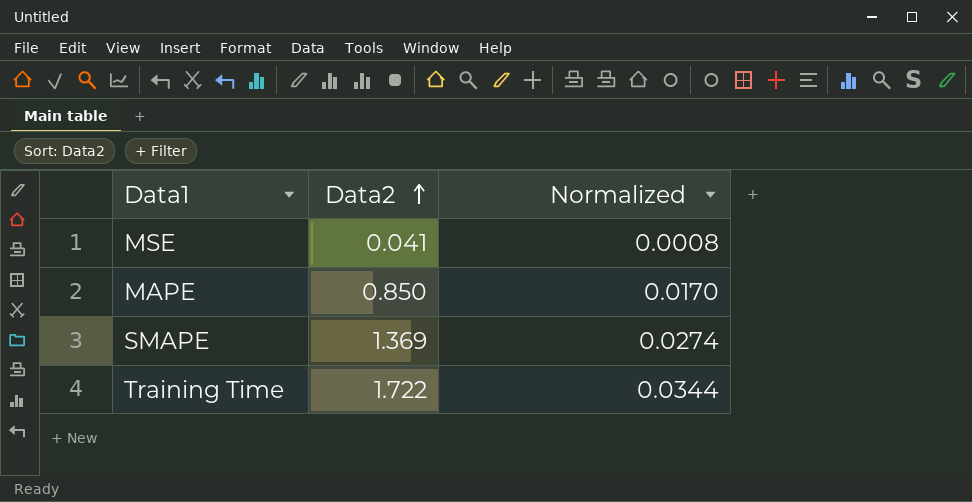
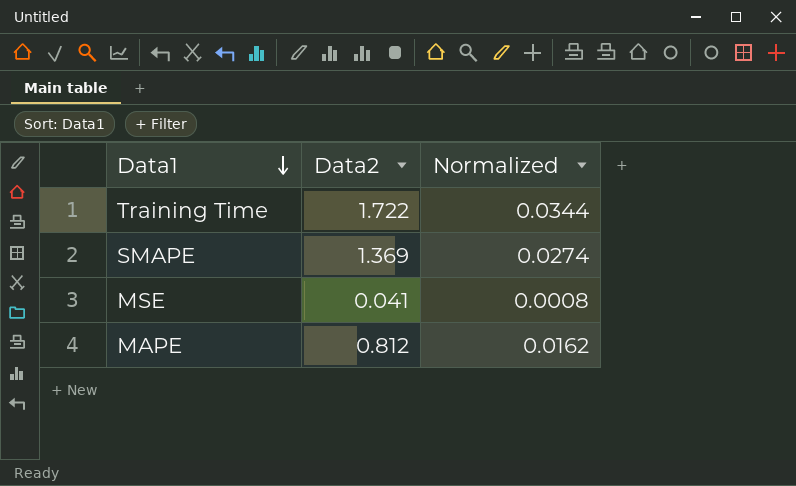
row order: Data2 ascending -> Data1 descending
MAPE | Data2: 0.850 -> 0.812
MAPE | Normalized: 0.0170 -> 0.0162

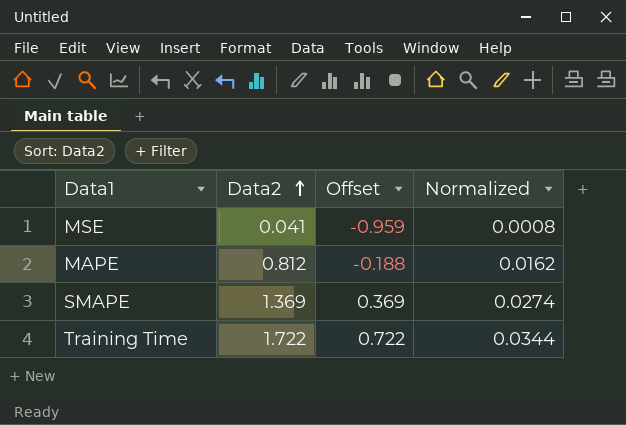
row order: Data1 descending -> Data2 ascending
column Offset | formula: none -> [Data2] - 1

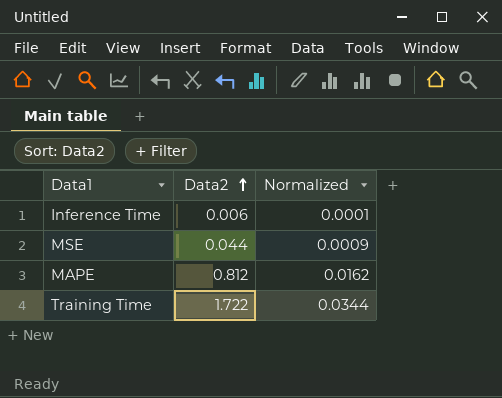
column Offset | formula: [Data2] - 1 -> none
row SMAPE: 1.369 | 0.369 | 0.0274 -> none
row Inference Time: none -> 0.006 | 0.0001
MSE | Data2: 0.041 -> 0.044
MSE | Normalized: 0.0008 -> 0.0009

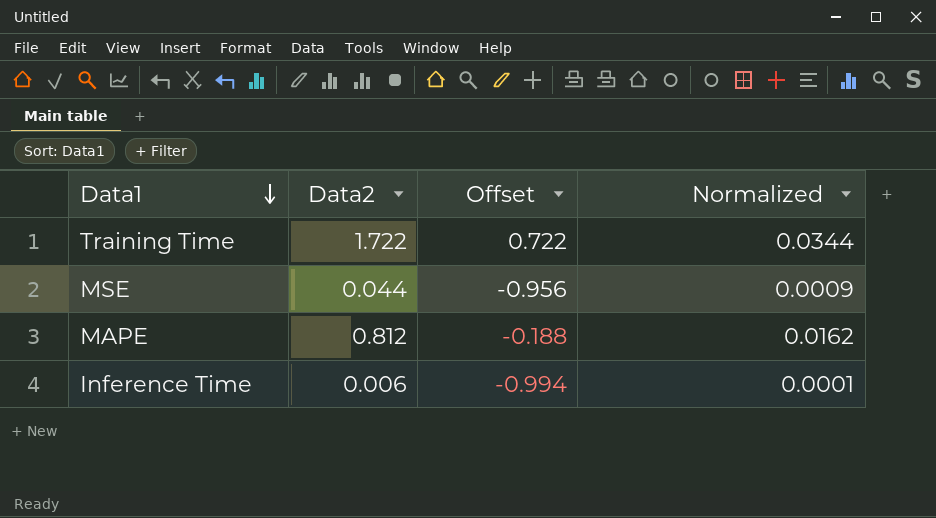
row order: Data2 ascending -> Data1 descending
column Offset | formula: none -> [Data2] - 1

